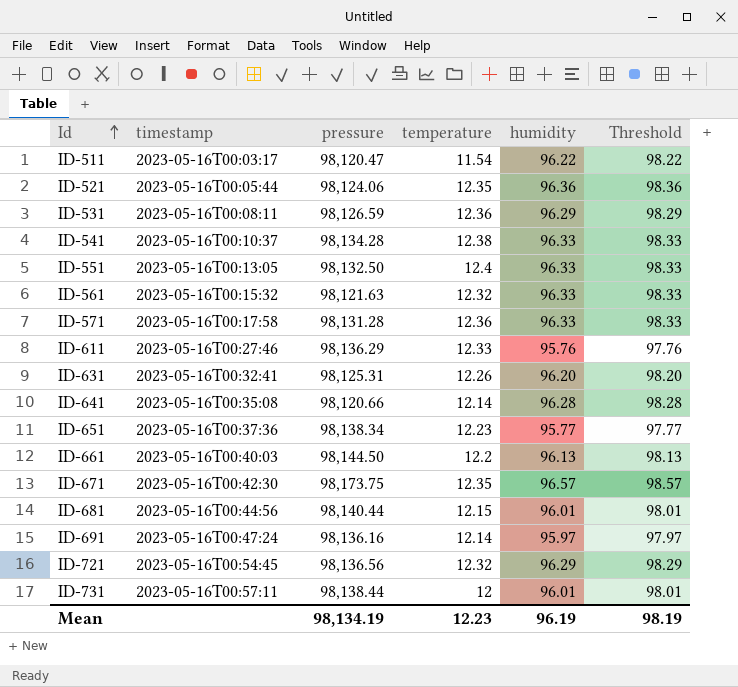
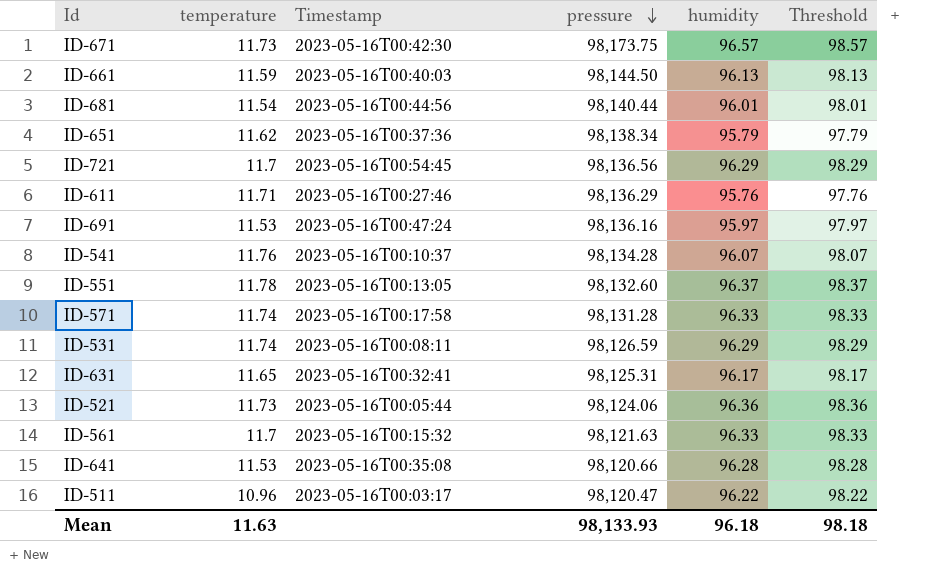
row order: Id ascending -> pressure descending
column temperature | position: 4 -> 2
column name: timestamp -> Timestamp
row ID-731: 2023-05-16T00:57:11 | 98,138.44 | 12 | 96.01 | 98.01 -> none
ID-671 | temperature: 12.35 -> 11.73
ID-661 | temperature: 12.2 -> 11.59
ID-681 | temperature: 12.15 -> 11.54
ID-651 | temperature: 12.23 -> 11.62
ID-651 | humidity: 95.77 -> 95.79
ID-651 | Threshold: 97.77 -> 97.79
ID-721 | temperature: 12.32 -> 11.7
ID-611 | temperature: 12.33 -> 11.71
ID-691 | temperature: 12.14 -> 11.53
ID-541 | temperature: 12.38 -> 11.76
ID-541 | humidity: 96.33 -> 96.07
ID-541 | Threshold: 98.33 -> 98.07
ID-551 | temperature: 12.4 -> 11.78
ID-551 | pressure: 98,132.50 -> 98,132.60
ID-551 | humidity: 96.33 -> 96.37
ID-551 | Threshold: 98.33 -> 98.37
ID-571 | temperature: 12.36 -> 11.74
ID-531 | temperature: 12.36 -> 11.74
ID-631 | temperature: 12.26 -> 11.65
ID-631 | humidity: 96.20 -> 96.17
ID-631 | Threshold: 98.20 -> 98.17
ID-521 | temperature: 12.35 -> 11.73
ID-561 | temperature: 12.32 -> 11.7
ID-641 | temperature: 12.14 -> 11.53
ID-511 | temperature: 11.54 -> 10.96
Mean | temperature: 12.23 -> 11.63
Mean | pressure: 98,134.19 -> 98,133.93
Mean | humidity: 96.19 -> 96.18
Mean | Threshold: 98.19 -> 98.18

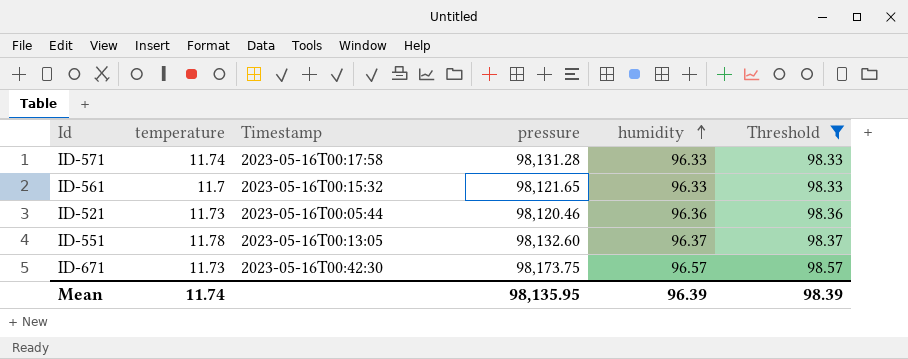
filter: none -> Threshold >= 98.33
row order: pressure descending -> humidity ascending
ID-561 | pressure: 98,121.63 -> 98,121.65
ID-521 | pressure: 98,124.06 -> 98,120.46
Mean | temperature: 11.63 -> 11.74
Mean | pressure: 98,133.93 -> 98,135.95
Mean | humidity: 96.18 -> 96.39
Mean | Threshold: 98.18 -> 98.39

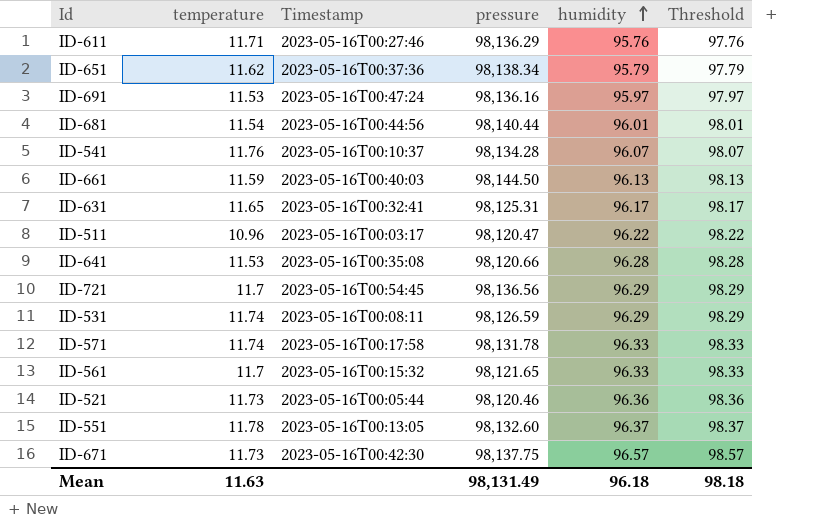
filter: Threshold >= 98.33 -> none
ID-571 | pressure: 98,131.28 -> 98,131.78
ID-671 | pressure: 98,173.75 -> 98,137.75
Mean | temperature: 11.74 -> 11.63
Mean | pressure: 98,135.95 -> 98,131.49
Mean | humidity: 96.39 -> 96.18
Mean | Threshold: 98.39 -> 98.18

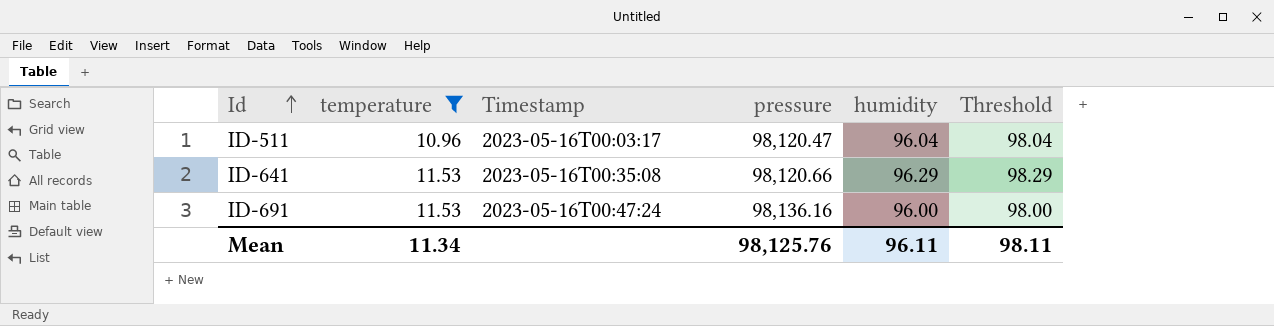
filter: none -> temperature <= 11.53
row order: humidity ascending -> Id ascending
ID-511 | humidity: 96.22 -> 96.04
ID-511 | Threshold: 98.22 -> 98.04
ID-641 | humidity: 96.28 -> 96.29
ID-641 | Threshold: 98.28 -> 98.29
ID-691 | humidity: 95.97 -> 96.00
ID-691 | Threshold: 97.97 -> 98.00
Mean | temperature: 11.63 -> 11.34
Mean | pressure: 98,131.49 -> 98,125.76
Mean | humidity: 96.18 -> 96.11
Mean | Threshold: 98.18 -> 98.11

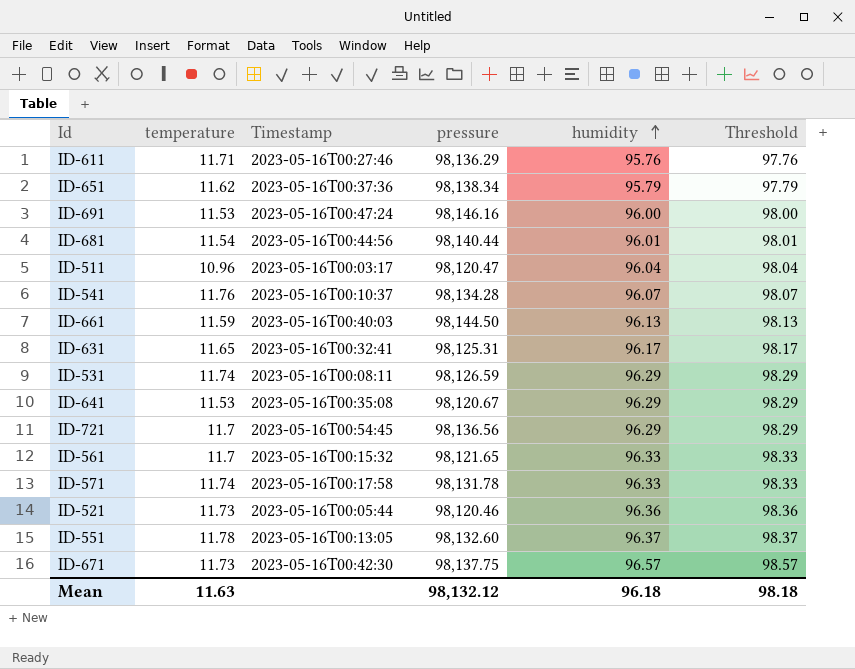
filter: temperature <= 11.53 -> none
row order: Id ascending -> humidity ascending
ID-691 | pressure: 98,136.16 -> 98,146.16
ID-641 | pressure: 98,120.66 -> 98,120.67
Mean | temperature: 11.34 -> 11.63
Mean | pressure: 98,125.76 -> 98,132.12
Mean | humidity: 96.11 -> 96.18
Mean | Threshold: 98.11 -> 98.18

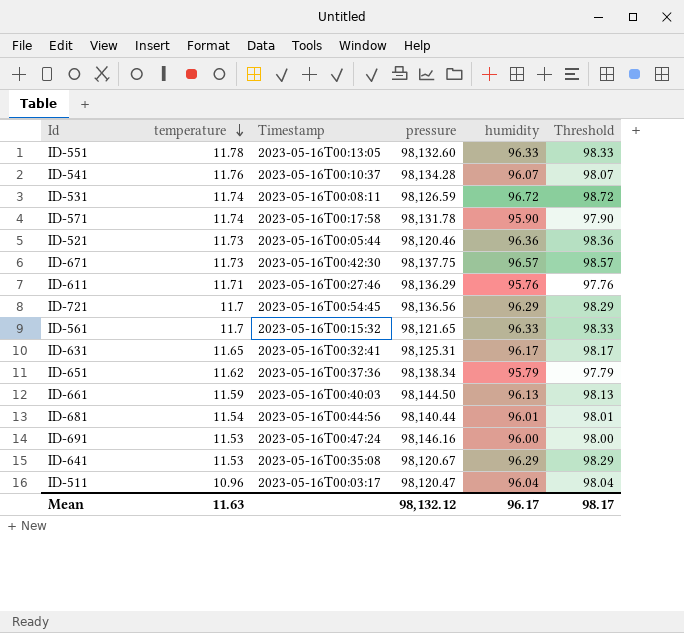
row order: humidity ascending -> temperature descending
ID-551 | humidity: 96.37 -> 96.33
ID-551 | Threshold: 98.37 -> 98.33
ID-531 | humidity: 96.29 -> 96.72
ID-531 | Threshold: 98.29 -> 98.72
ID-571 | humidity: 96.33 -> 95.90
ID-571 | Threshold: 98.33 -> 97.90
Mean | humidity: 96.18 -> 96.17
Mean | Threshold: 98.18 -> 98.17

